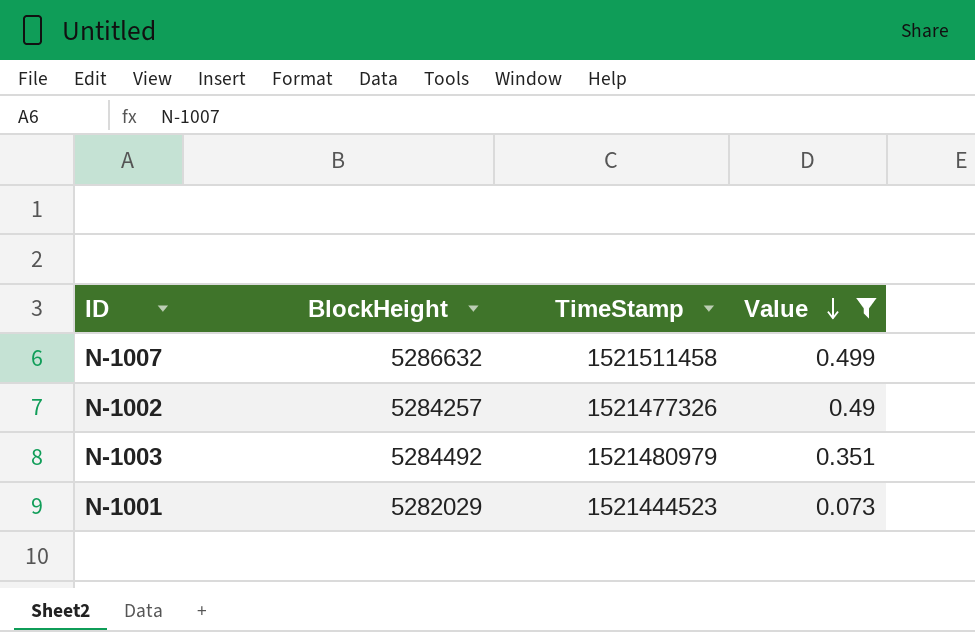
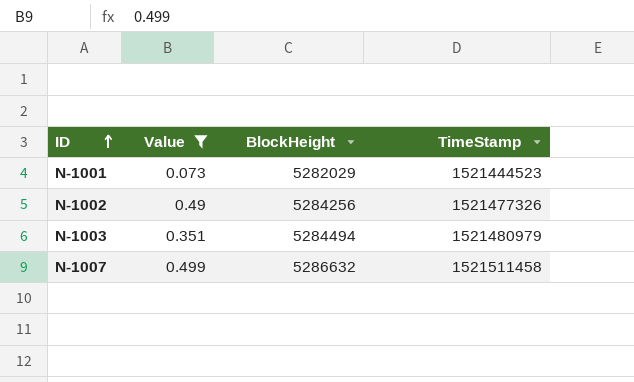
row order: Value descending -> ID ascending
column Value | position: 4 -> 2
N-1002 | BlockHeight: 5284257 -> 5284256
N-1003 | BlockHeight: 5284492 -> 5284494

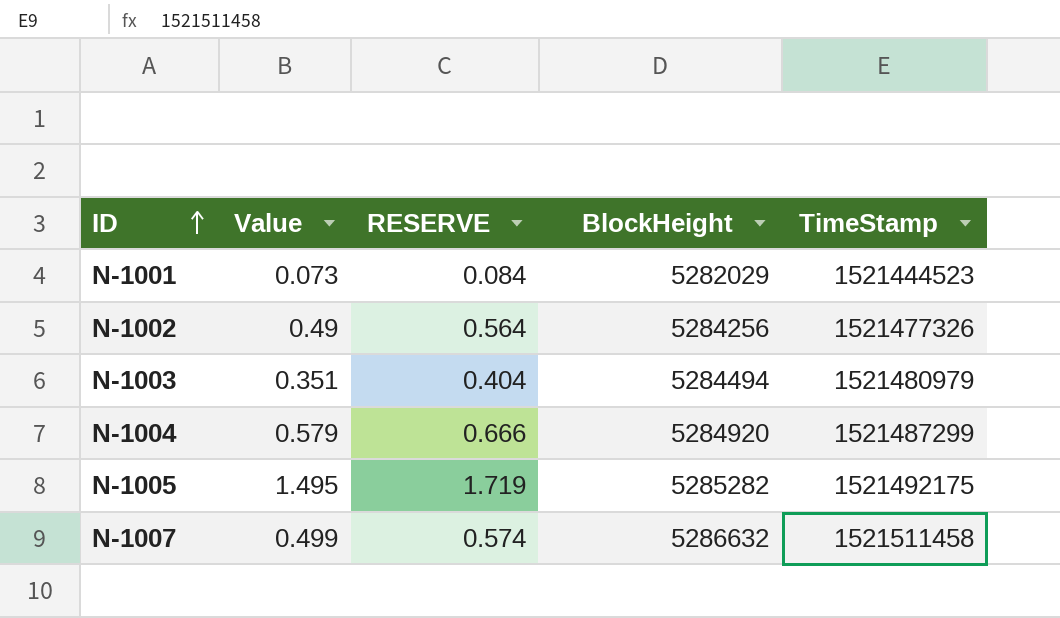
filter: Value <= 0.499 -> none
column RESERVE | formula: none -> [Value] * 1.15

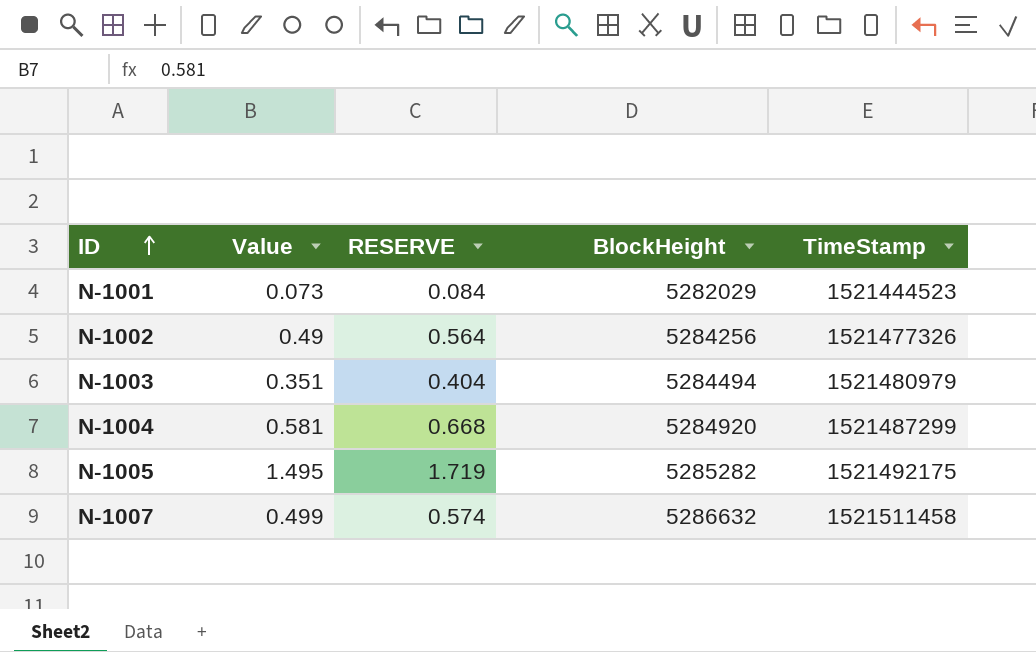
N-1004 | Value: 0.579 -> 0.581
N-1004 | RESERVE: 0.666 -> 0.668

